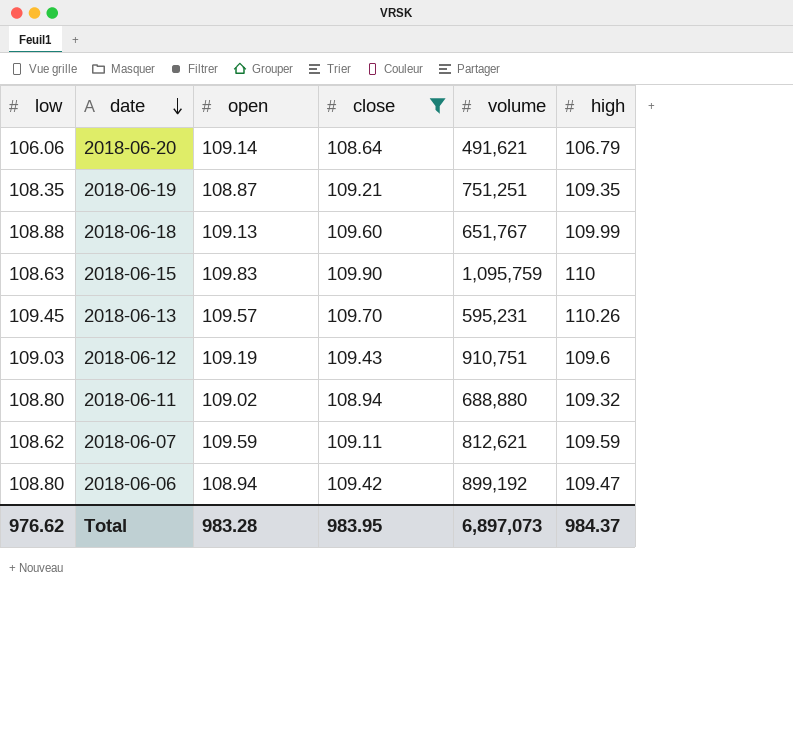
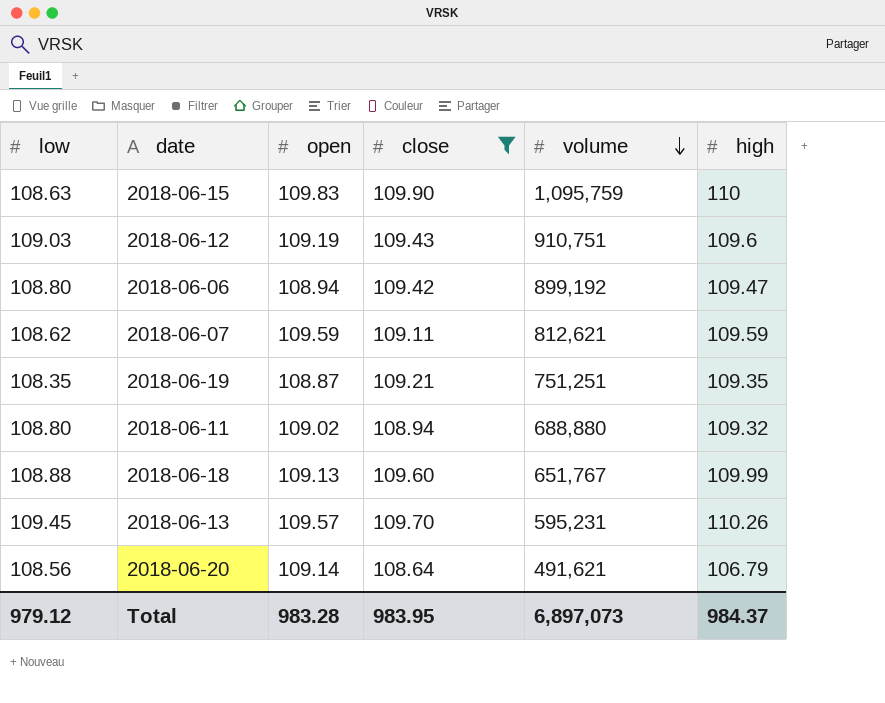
row order: date descending -> volume descending
2018-06-20 | low: 106.06 -> 108.56
Total | low: 976.62 -> 979.12

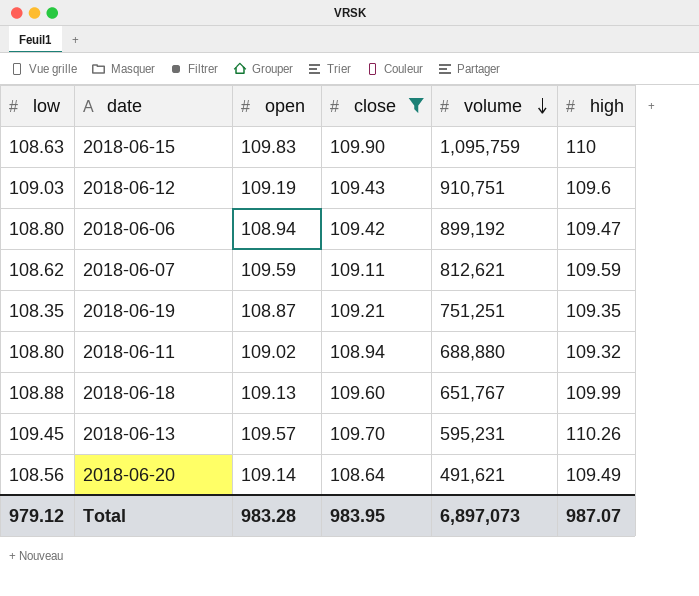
2018-06-20 | high: 106.79 -> 109.49
Total | high: 984.37 -> 987.07

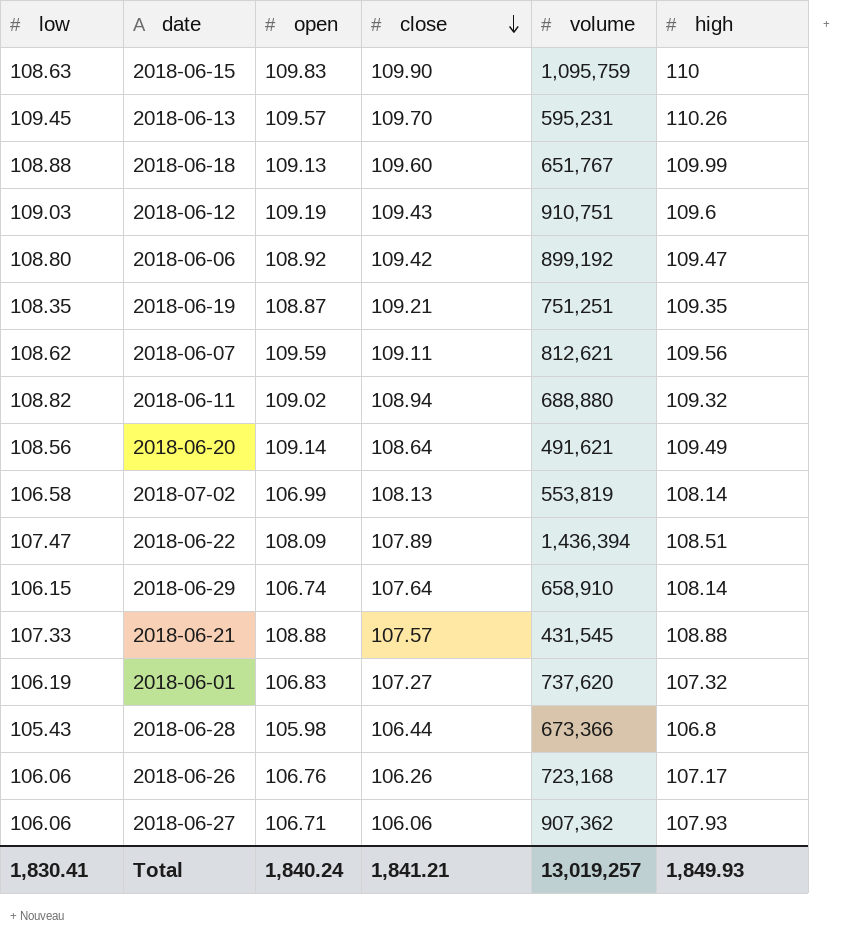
filter: close >= 108.64 -> none
row order: volume descending -> close descending
2018-06-06 | open: 108.94 -> 108.92
2018-06-07 | high: 109.59 -> 109.56
2018-06-11 | low: 108.80 -> 108.82
Total | low: 979.12 -> 1,830.41
Total | open: 983.28 -> 1,840.24
Total | close: 983.95 -> 1,841.21
Total | volume: 6,897,073 -> 13,019,257
Total | high: 987.07 -> 1,849.93

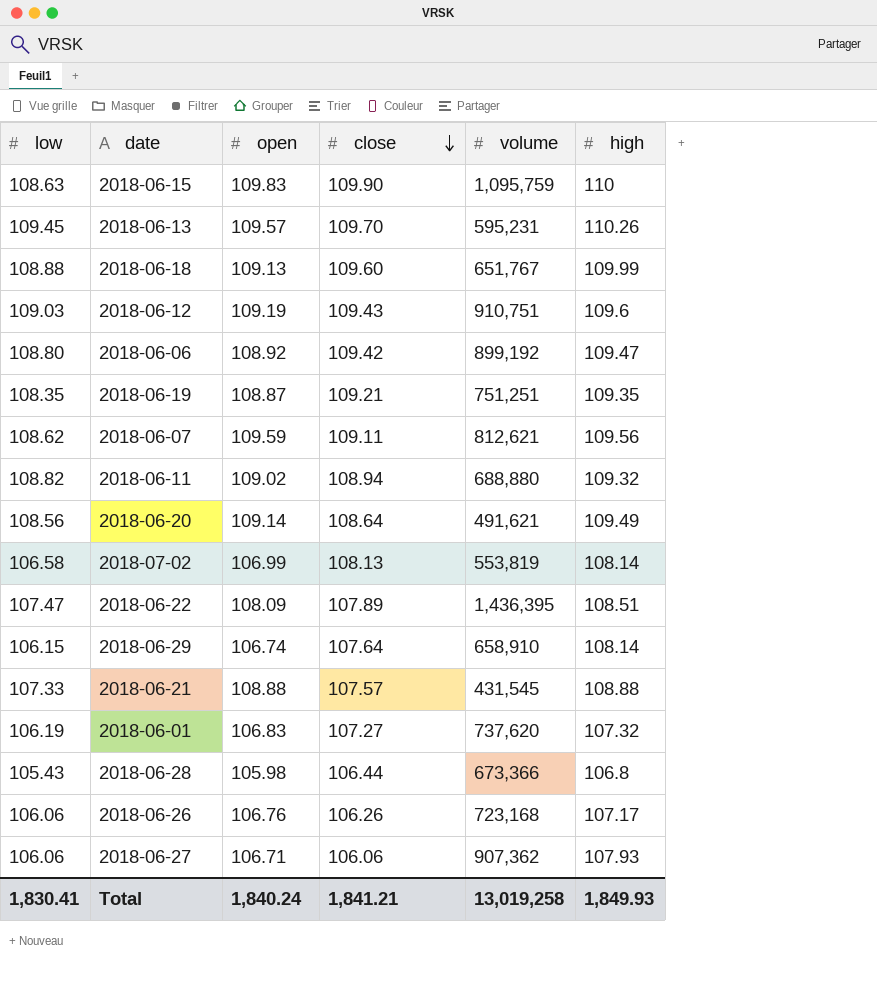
2018-06-22 | volume: 1,436,394 -> 1,436,395
Total | volume: 13,019,257 -> 13,019,258

